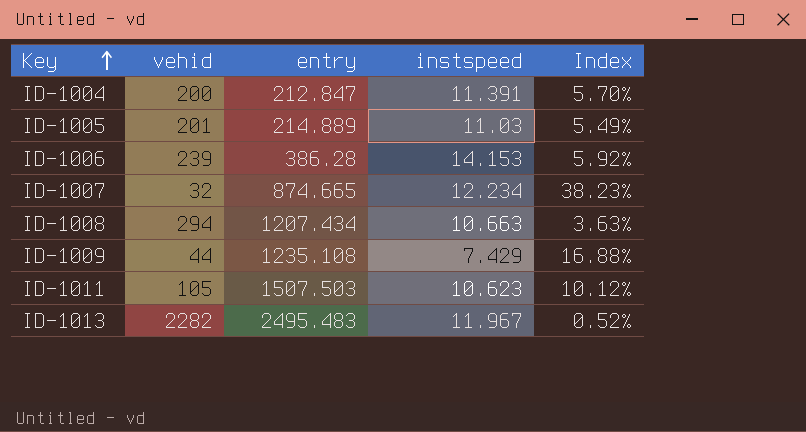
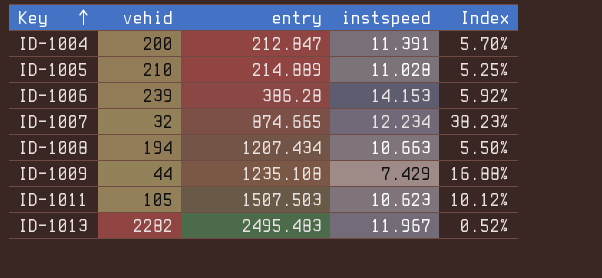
ID-1005 | vehid: 201 -> 210
ID-1005 | instspeed: 11.03 -> 11.028
ID-1005 | Index: 5.49% -> 5.25%
ID-1008 | vehid: 294 -> 194
ID-1008 | Index: 3.63% -> 5.50%

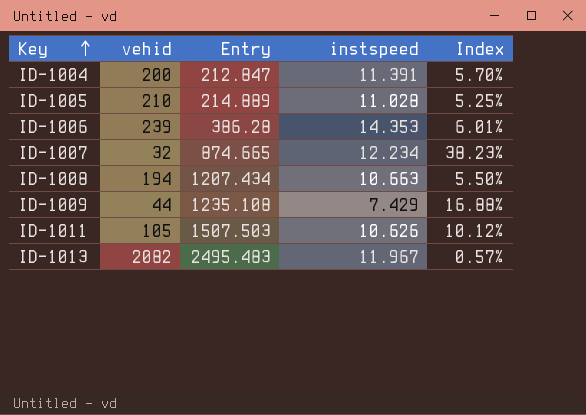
column name: entry -> Entry
ID-1006 | instspeed: 14.153 -> 14.353
ID-1006 | Index: 5.92% -> 6.01%
ID-1011 | instspeed: 10.623 -> 10.626
ID-1013 | vehid: 2282 -> 2082
ID-1013 | Index: 0.52% -> 0.57%

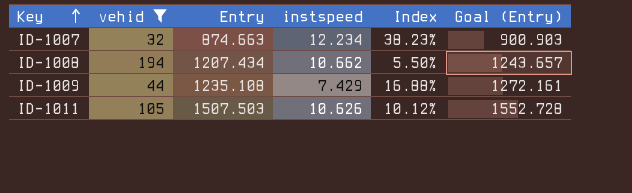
filter: none -> vehid <= 194
column Goal (Entry) | formula: none -> [Entry] * 1.03
ID-1007 | Entry: 874.665 -> 874.663
ID-1008 | instspeed: 10.663 -> 10.662

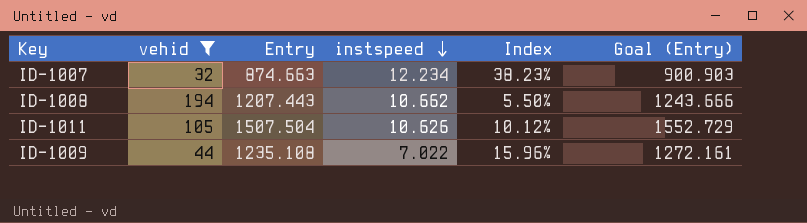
row order: Key ascending -> instspeed descending
ID-1008 | Entry: 1207.434 -> 1207.443
ID-1008 | Goal (Entry): 1243.657 -> 1243.666
ID-1011 | Entry: 1507.503 -> 1507.504
ID-1011 | Goal (Entry): 1552.728 -> 1552.729
ID-1009 | instspeed: 7.429 -> 7.022
ID-1009 | Index: 16.88% -> 15.96%

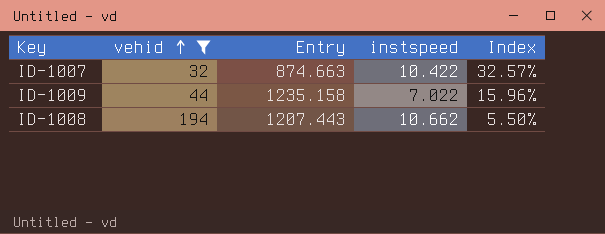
row order: instspeed descending -> vehid ascending
column Goal (Entry) | formula: [Entry] * 1.03 -> none
row ID-1011: 105 | 1507.504 | 10.626 | 10.12% | 1552.729 -> none
ID-1007 | instspeed: 12.234 -> 10.422
ID-1007 | Index: 38.23% -> 32.57%
ID-1009 | Entry: 1235.108 -> 1235.158

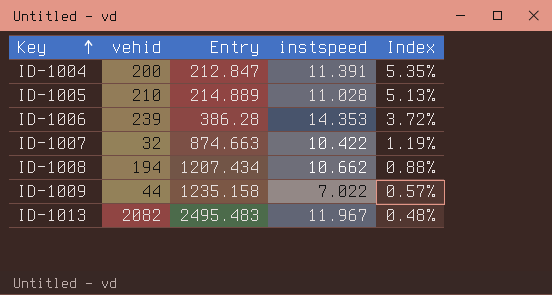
filter: vehid <= 194 -> none
row order: vehid ascending -> Key ascending
column Index | formula: [instspeed] / [vehid] -> [instspeed] / [Entry]
ID-1008 | Entry: 1207.443 -> 1207.434

